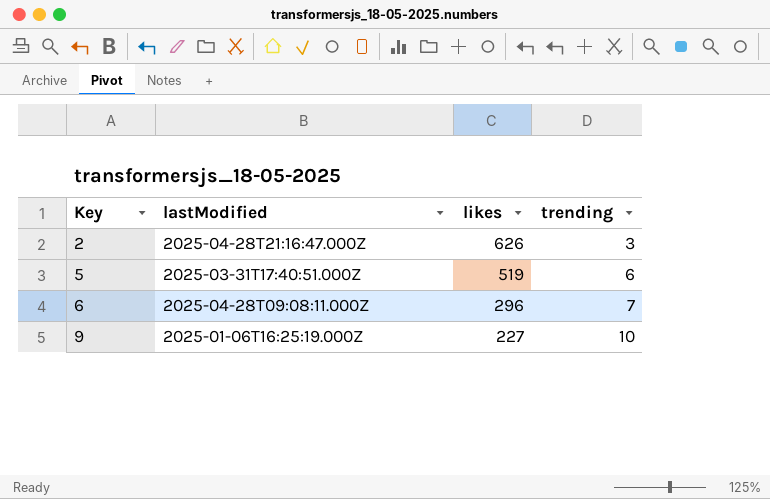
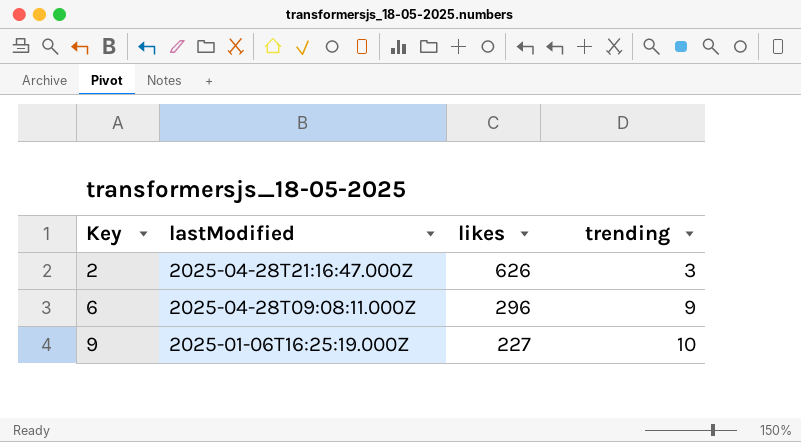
row 5: 2025-03-31T17:40:51.000Z | 519 | 6 -> none
6 | trending: 7 -> 9

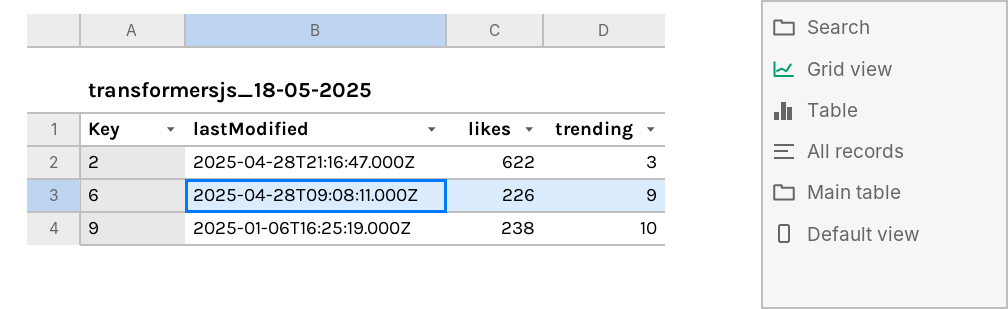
2 | likes: 626 -> 622
6 | likes: 296 -> 226
9 | likes: 227 -> 238

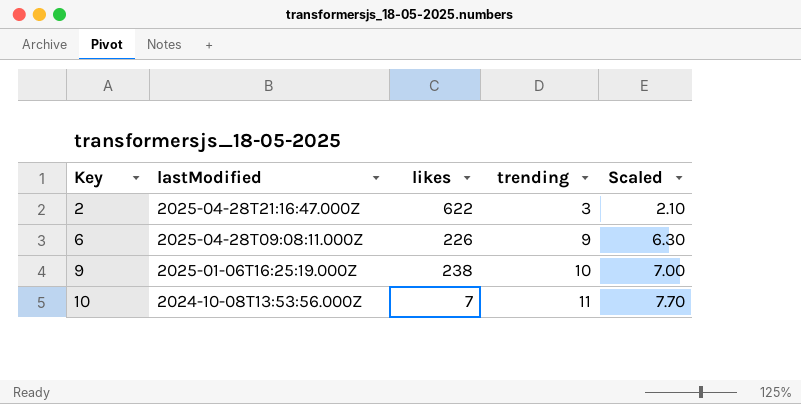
column Scaled | formula: none -> [trending] * 0.7
row 10: none -> 2024-10-08T13:53:56.000Z | 7 | 11 | 7.70

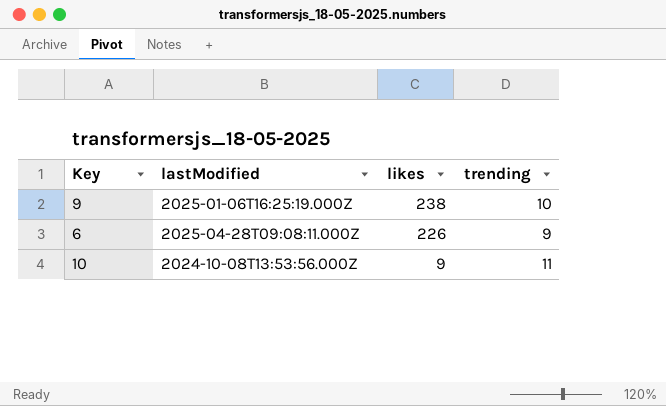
row order: Key ascending -> likes descending
column Scaled | formula: [trending] * 0.7 -> none
row 2: 2025-04-28T21:16:47.000Z | 622 | 3 | 2.10 -> none
10 | likes: 7 -> 9

